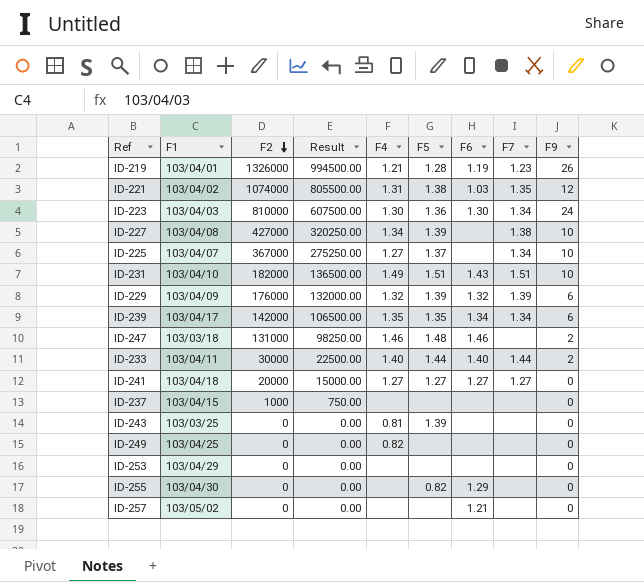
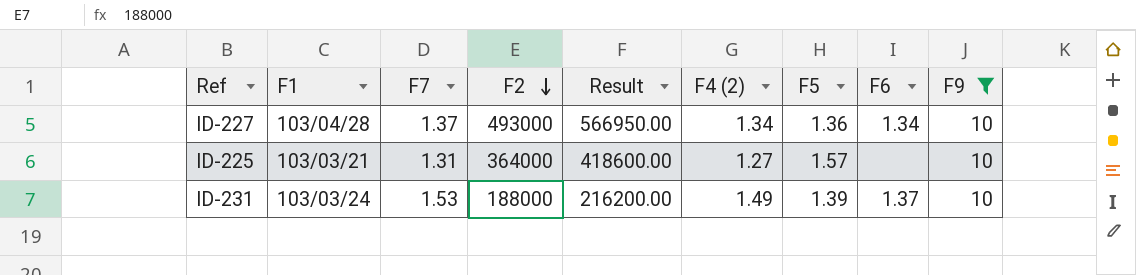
filter: none -> F9 = 10
column F7 | position: 8 -> 3
column Result | formula: [F2] * 0.75 -> [F2] * 1.15
column name: F4 -> F4 (2)
ID-227 | F1: 103/04/08 -> 103/04/28
ID-227 | F7: 1.38 -> 1.37
ID-227 | F2: 427000 -> 493000
ID-227 | F5: 1.39 -> 1.36
ID-227 | F6: none -> 1.34
ID-225 | F1: 103/04/07 -> 103/03/21
ID-225 | F7: 1.34 -> 1.31
ID-225 | F2: 367000 -> 364000
ID-225 | F5: 1.37 -> 1.57
ID-231 | F1: 103/04/10 -> 103/03/24
ID-231 | F7: 1.51 -> 1.53
ID-231 | F2: 182000 -> 188000
ID-231 | F5: 1.51 -> 1.39
ID-231 | F6: 1.43 -> 1.37

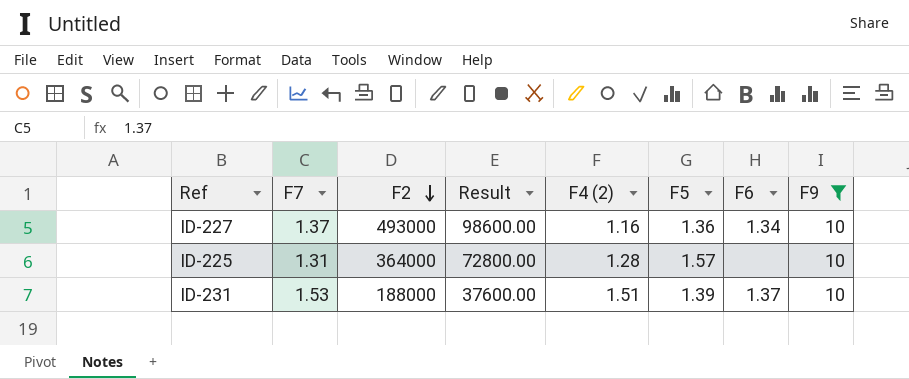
column F1 | position: 2 -> none
column Result | formula: [F2] * 1.15 -> [F2] * 0.2
ID-227 | F4 (2): 1.34 -> 1.16
ID-225 | F4 (2): 1.27 -> 1.28
ID-231 | F4 (2): 1.49 -> 1.51

